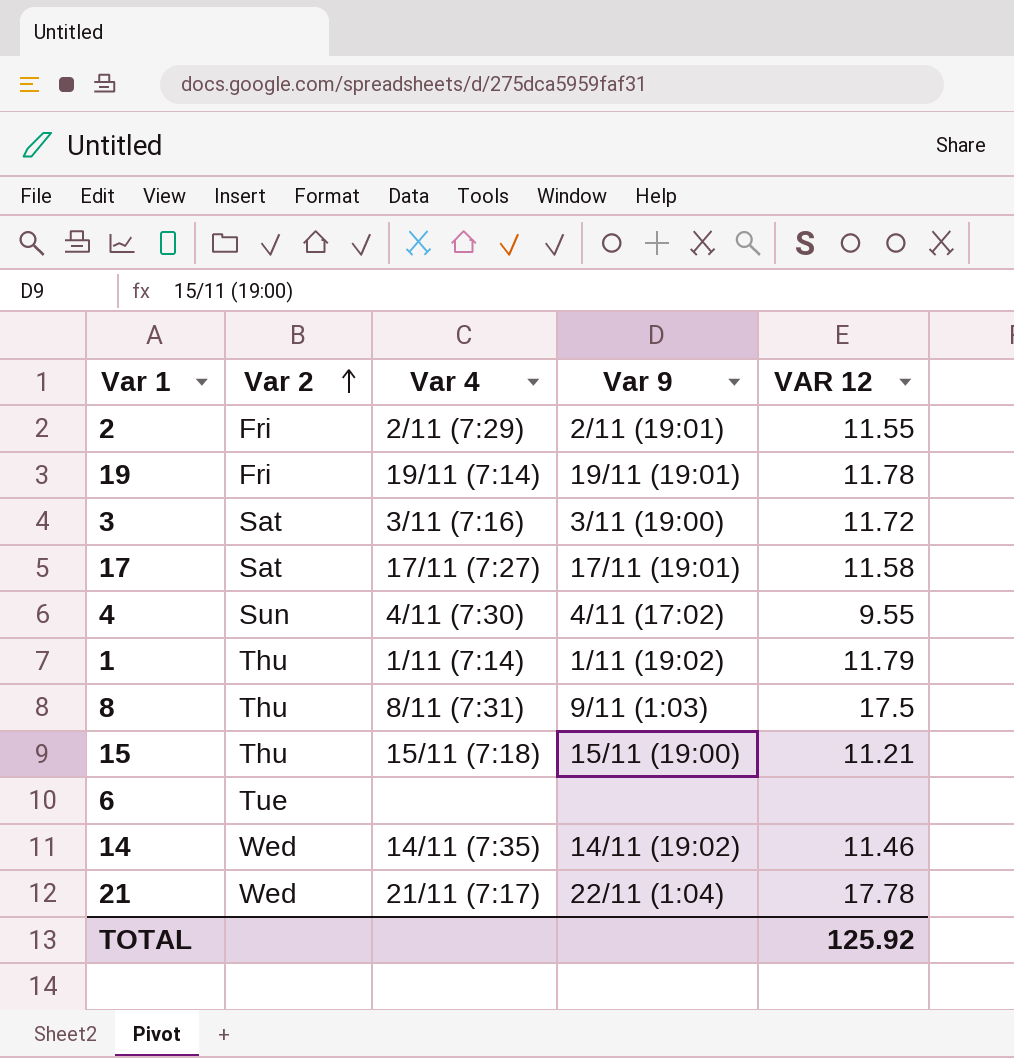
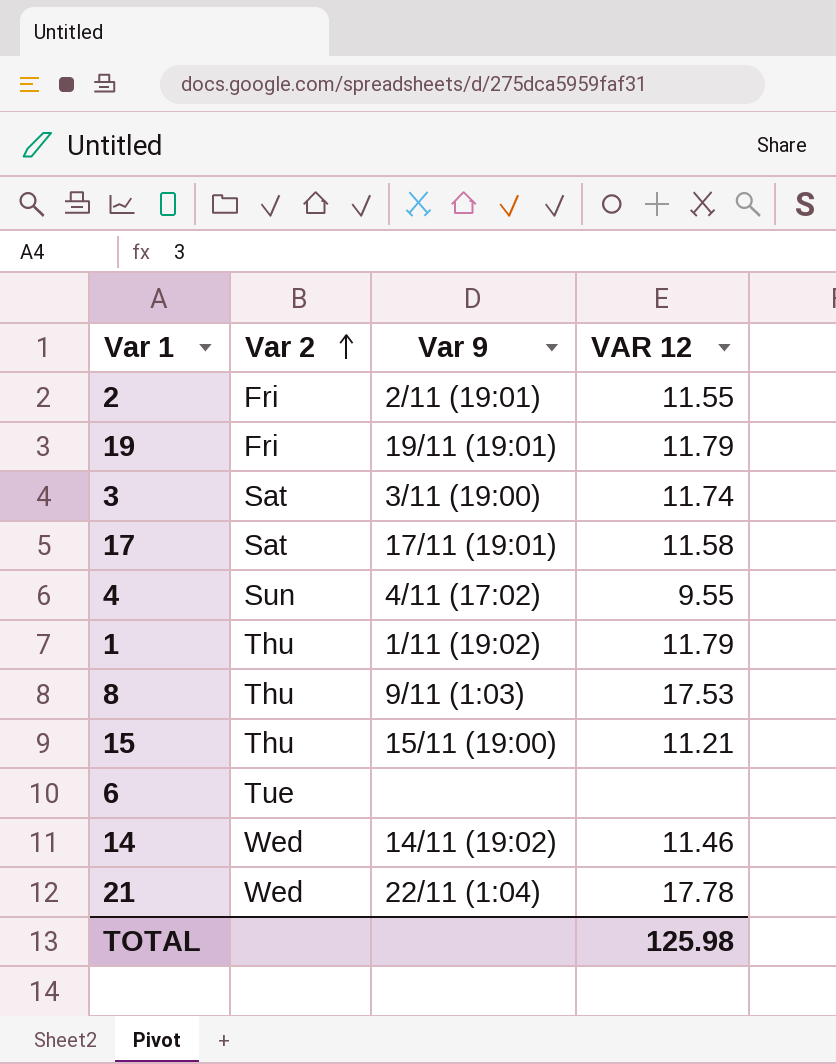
column Var 4 | position: 3 -> none
19 | VAR 12: 11.78 -> 11.79
3 | VAR 12: 11.72 -> 11.74
8 | VAR 12: 17.5 -> 17.53
TOTAL | VAR 12: 125.92 -> 125.98

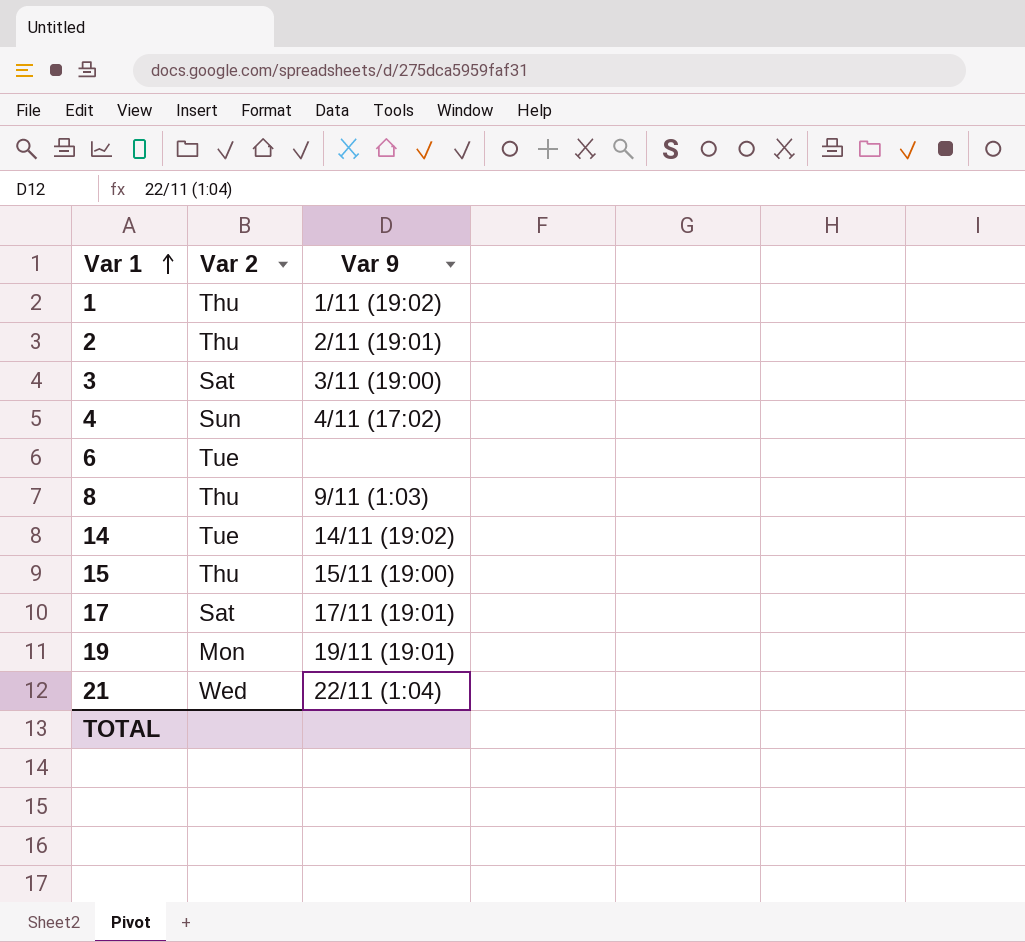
row order: Var 2 ascending -> Var 1 ascending
column VAR 12 | position: 4 -> none
2 | Var 2: Fri -> Thu
14 | Var 2: Wed -> Tue
19 | Var 2: Fri -> Mon

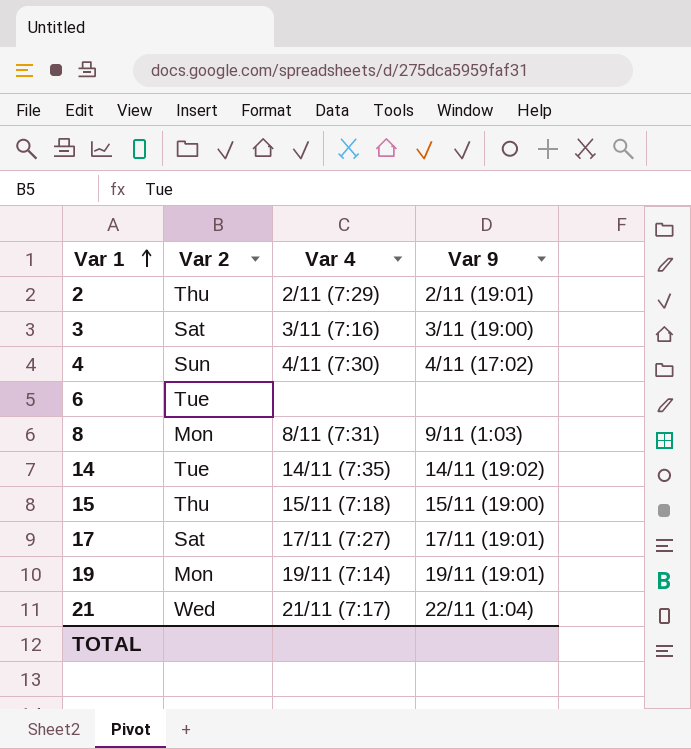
column Var 4 | position: none -> 3
row 1: Thu | 1/11 (19:02) -> none
8 | Var 2: Thu -> Mon

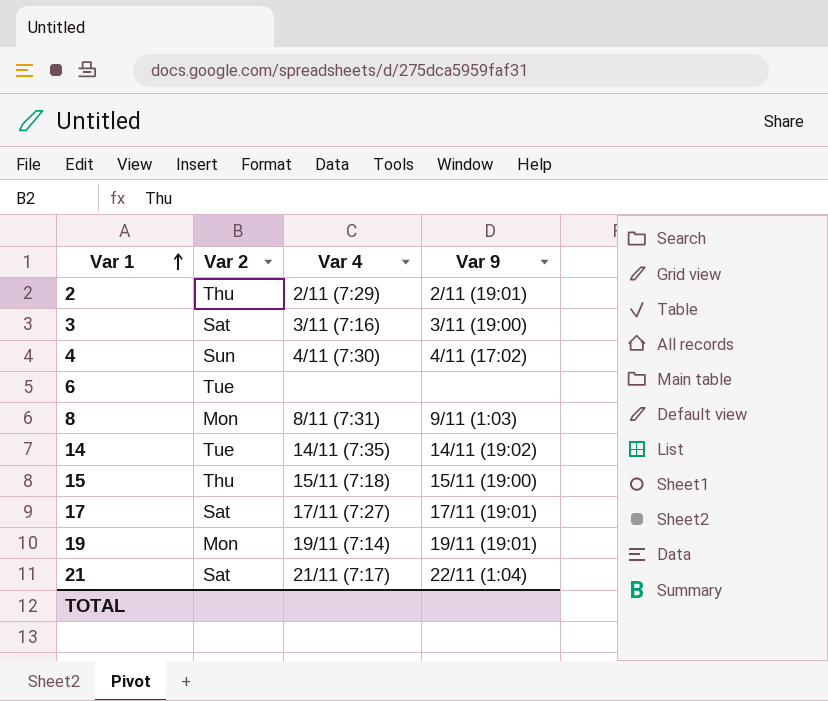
21 | Var 2: Wed -> Sat

